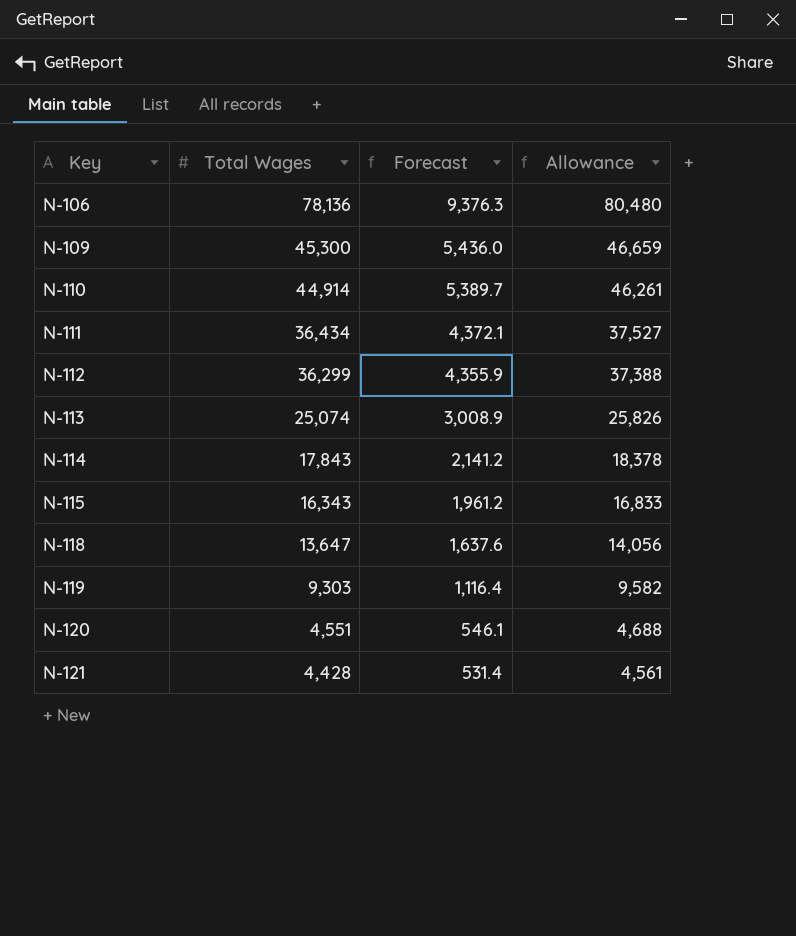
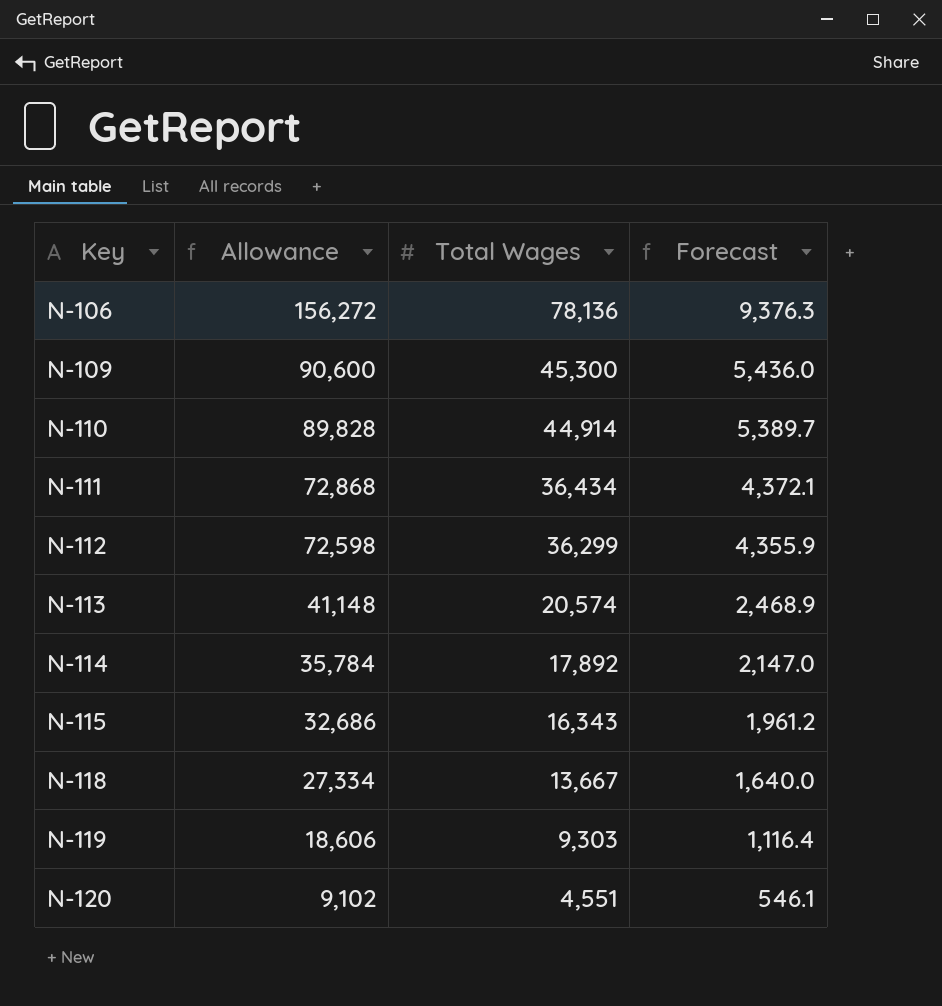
column Allowance | formula: [Total Wages] * 1.03 -> [Total Wages] * 2
column Allowance | position: 4 -> 2
row N-121: 4,428 | 531.4 | 4,561 -> none
N-113 | Total Wages: 25,074 -> 20,574
N-113 | Forecast: 3,008.9 -> 2,468.9
N-114 | Total Wages: 17,843 -> 17,892
N-114 | Forecast: 2,141.2 -> 2,147.0
N-118 | Total Wages: 13,647 -> 13,667
N-118 | Forecast: 1,637.6 -> 1,640.0

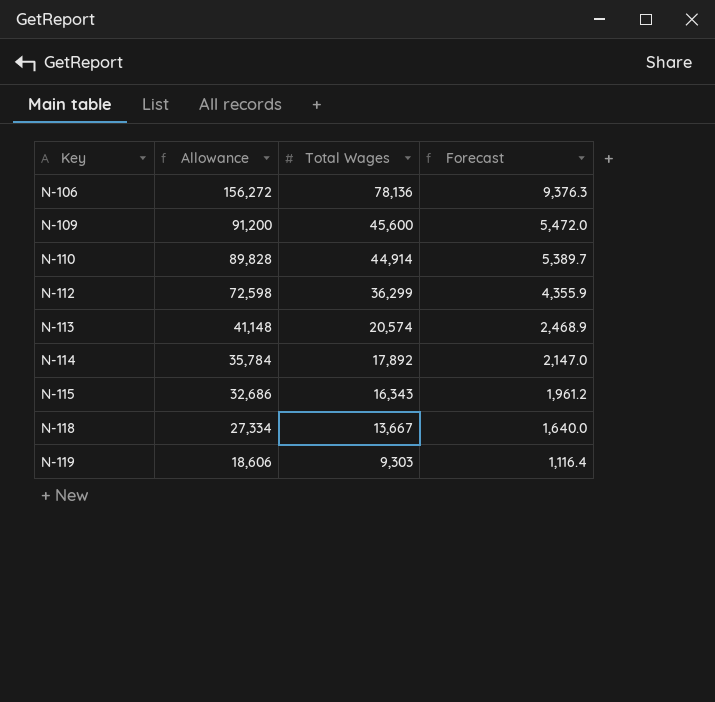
row N-111: 72,868 | 36,434 | 4,372.1 -> none
row N-120: 9,102 | 4,551 | 546.1 -> none
N-109 | Allowance: 90,600 -> 91,200
N-109 | Total Wages: 45,300 -> 45,600
N-109 | Forecast: 5,436.0 -> 5,472.0

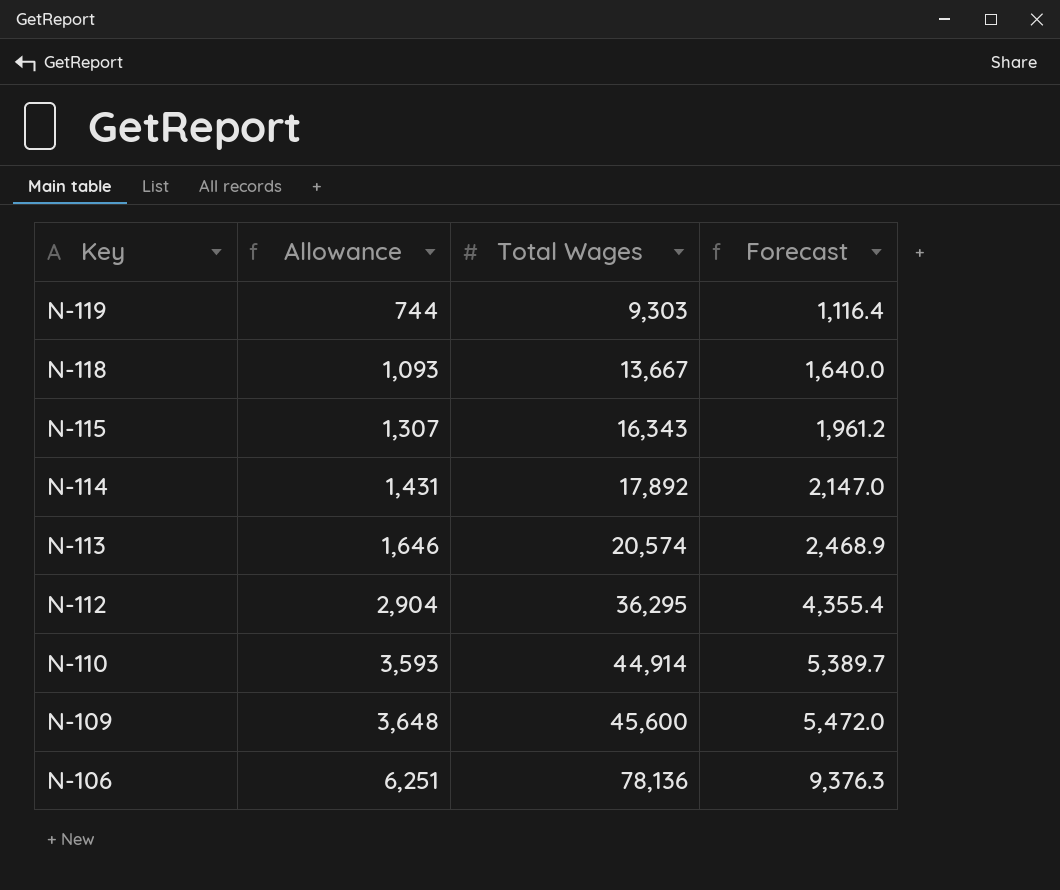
row order: Key ascending -> Key descending
column Allowance | formula: [Total Wages] * 2 -> [Total Wages] * 0.08
N-112 | Total Wages: 36,299 -> 36,295
N-112 | Forecast: 4,355.9 -> 4,355.4

